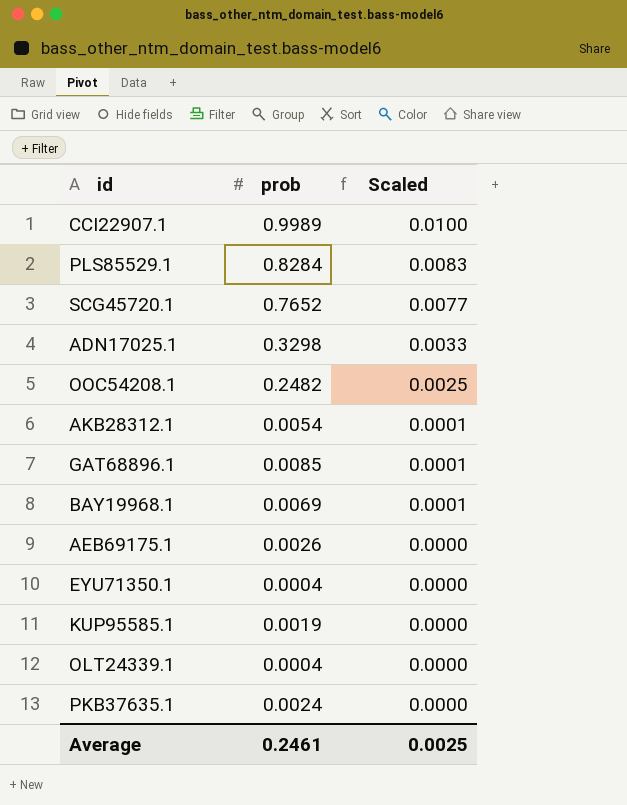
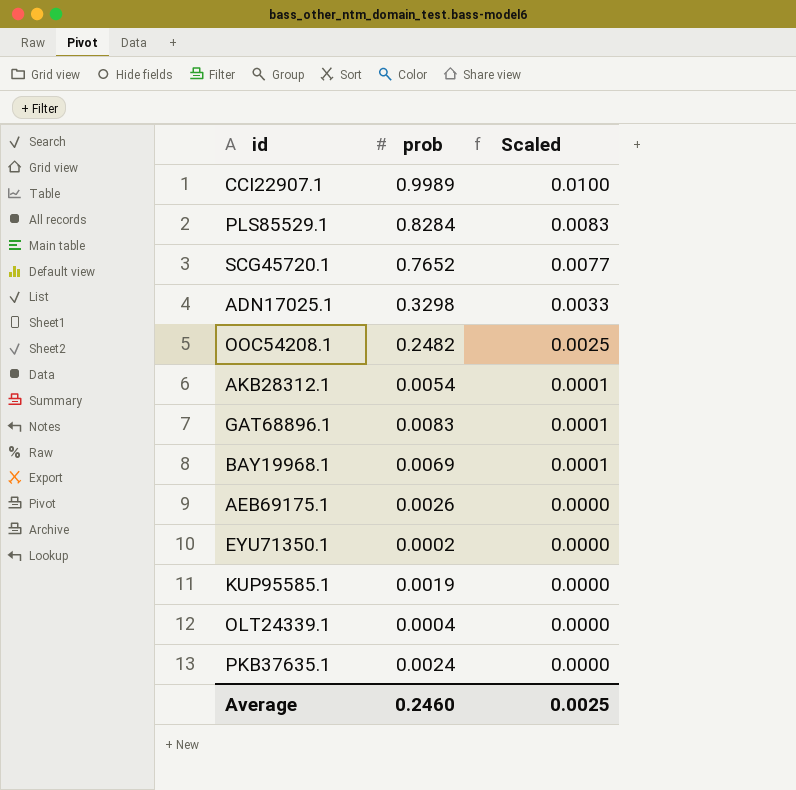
GAT68896.1 | prob: 0.0085 -> 0.0083
EYU71350.1 | prob: 0.0004 -> 0.0002
Average | prob: 0.2461 -> 0.2460

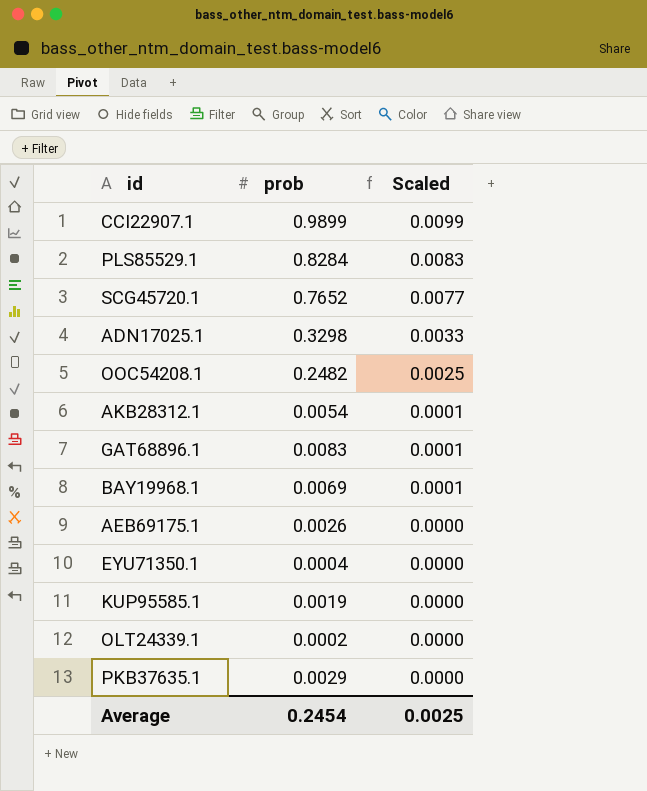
CCI22907.1 | prob: 0.9989 -> 0.9899
CCI22907.1 | Scaled: 0.0100 -> 0.0099
EYU71350.1 | prob: 0.0002 -> 0.0004
OLT24339.1 | prob: 0.0004 -> 0.0002
PKB37635.1 | prob: 0.0024 -> 0.0029
Average | prob: 0.2460 -> 0.2454

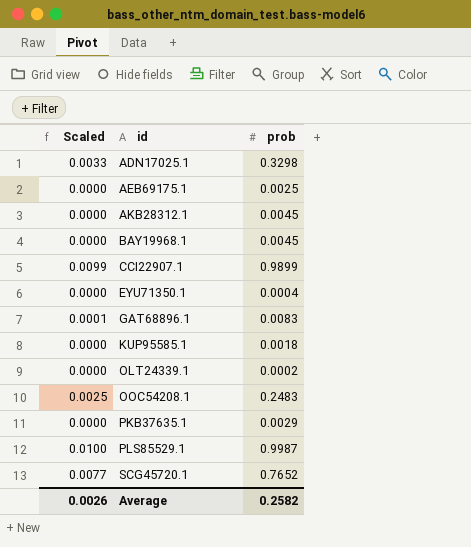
row order: Scaled descending -> id ascending
column Scaled | position: 3 -> 1
AEB69175.1 | prob: 0.0026 -> 0.0025
AKB28312.1 | Scaled: 0.0001 -> 0.0000
AKB28312.1 | prob: 0.0054 -> 0.0045
BAY19968.1 | Scaled: 0.0001 -> 0.0000
BAY19968.1 | prob: 0.0069 -> 0.0045
KUP95585.1 | prob: 0.0019 -> 0.0018
OOC54208.1 | prob: 0.2482 -> 0.2483
PLS85529.1 | Scaled: 0.0083 -> 0.0100
PLS85529.1 | prob: 0.8284 -> 0.9987
Average | Scaled: 0.0025 -> 0.0026
Average | prob: 0.2454 -> 0.2582

